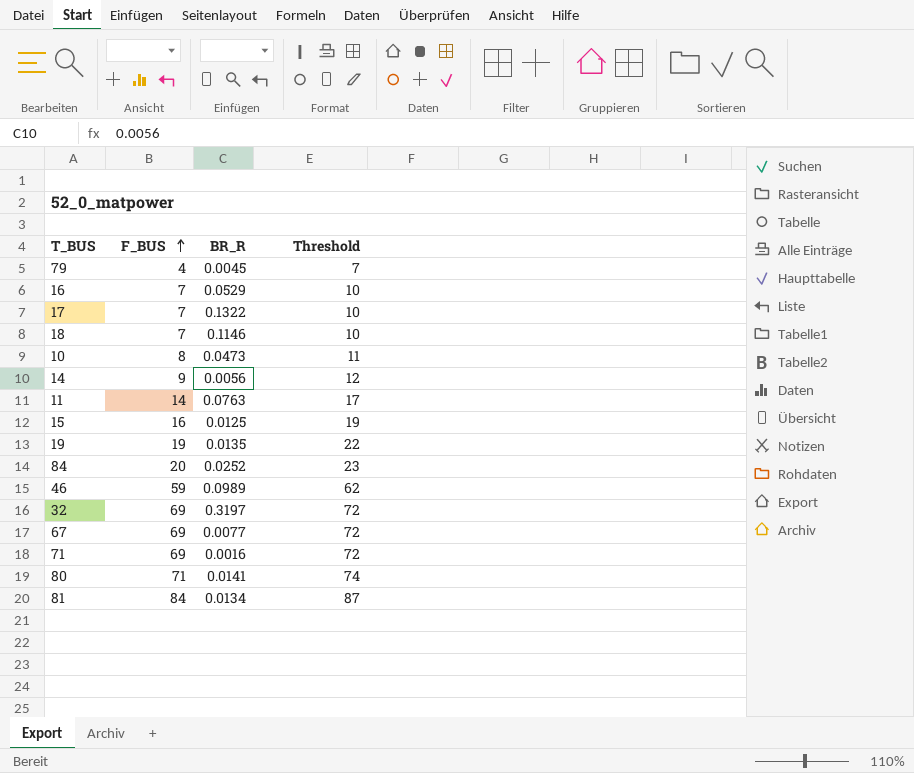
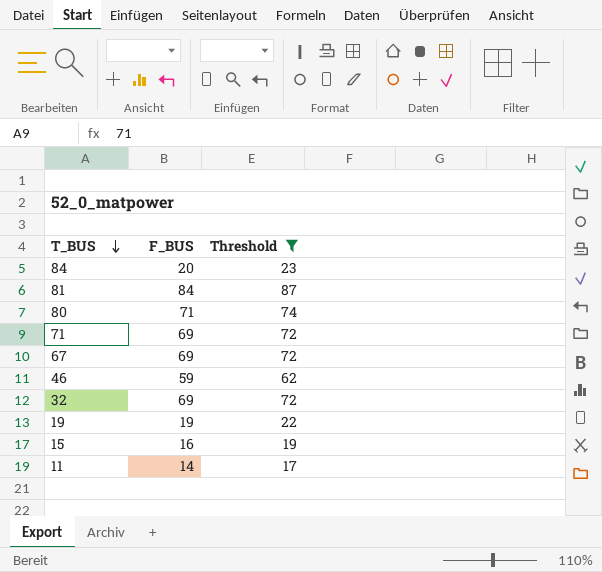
filter: none -> Threshold >= 17
row order: F_BUS ascending -> T_BUS descending
column BR_R | position: 3 -> none

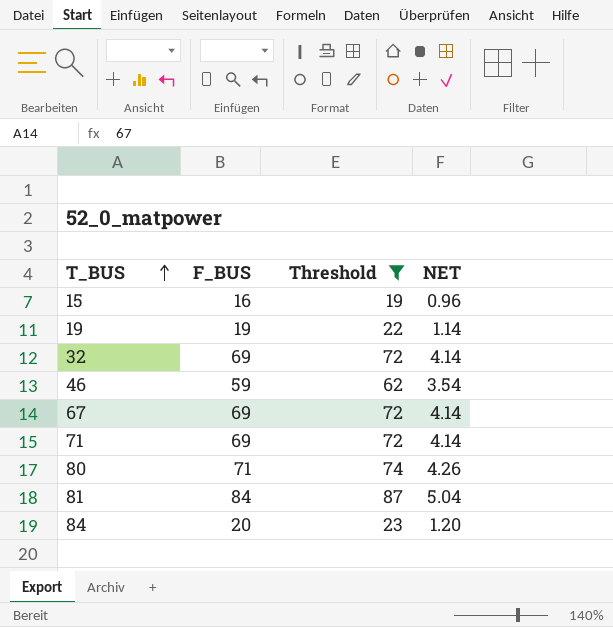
row order: T_BUS descending -> T_BUS ascending
column NET | formula: none -> [F_BUS] * 0.06
row 11: 14 | 17 -> none

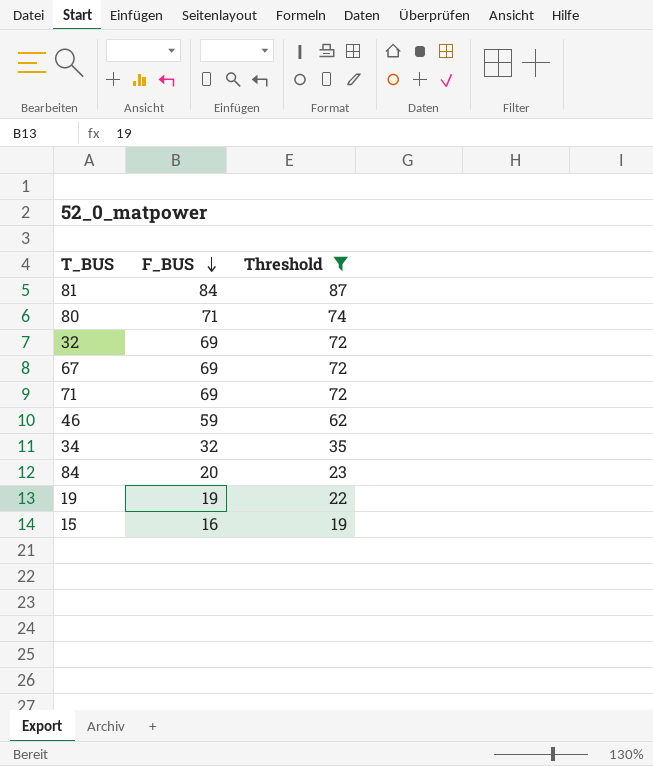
row order: T_BUS ascending -> F_BUS descending
column NET | formula: [F_BUS] * 0.06 -> none
row 34: none -> 32 | 35

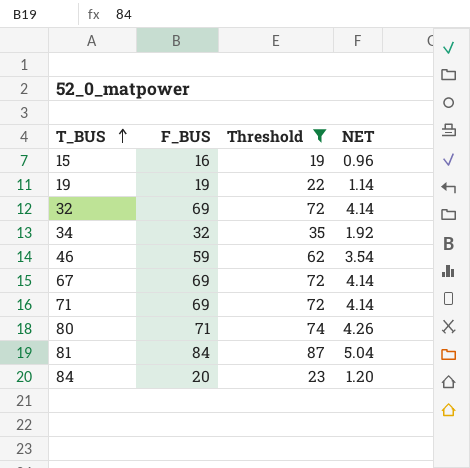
row order: F_BUS descending -> T_BUS ascending
column NET | formula: none -> [F_BUS] * 0.06

